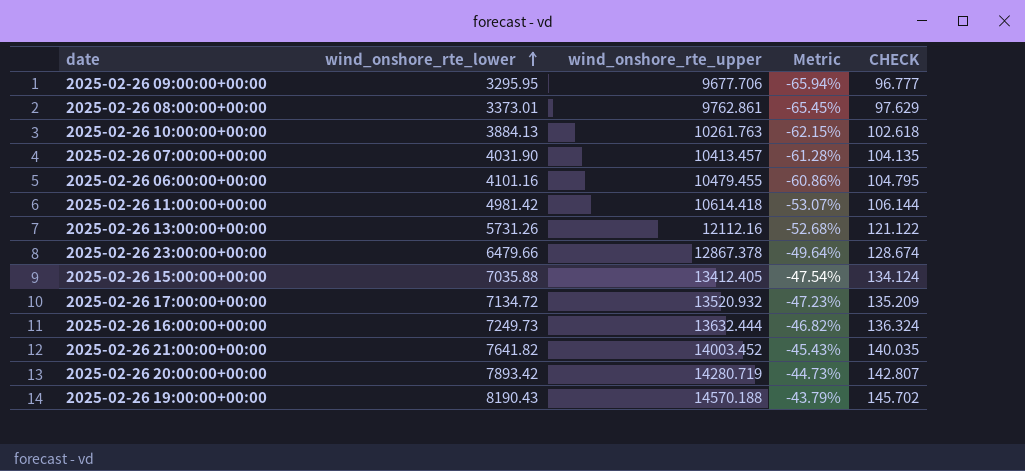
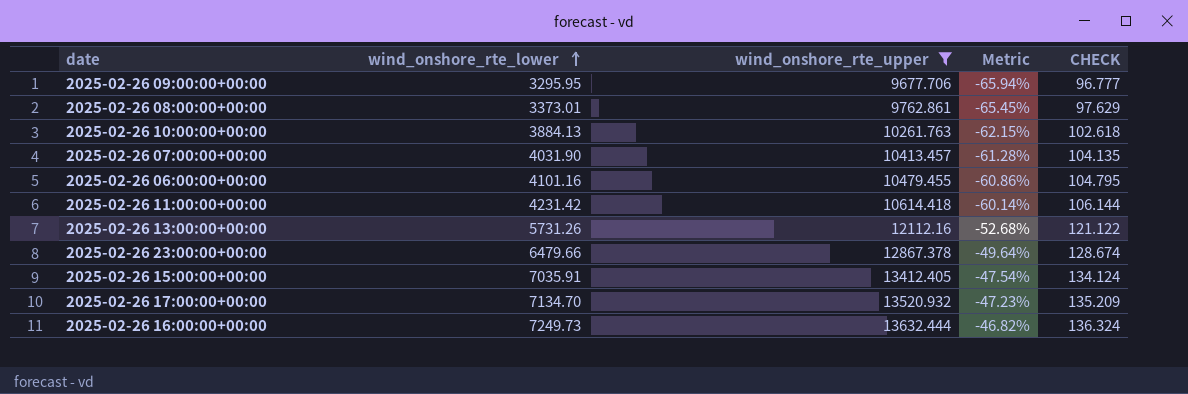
filter: none -> wind_onshore_rte_upper <= 13632.444
2025-02-26 11:00:00+00:00 | wind_onshore_rte_lower: 4981.42 -> 4231.42
2025-02-26 11:00:00+00:00 | Metric: -53.07% -> -60.14%
2025-02-26 15:00:00+00:00 | wind_onshore_rte_lower: 7035.88 -> 7035.91
2025-02-26 17:00:00+00:00 | wind_onshore_rte_lower: 7134.72 -> 7134.70

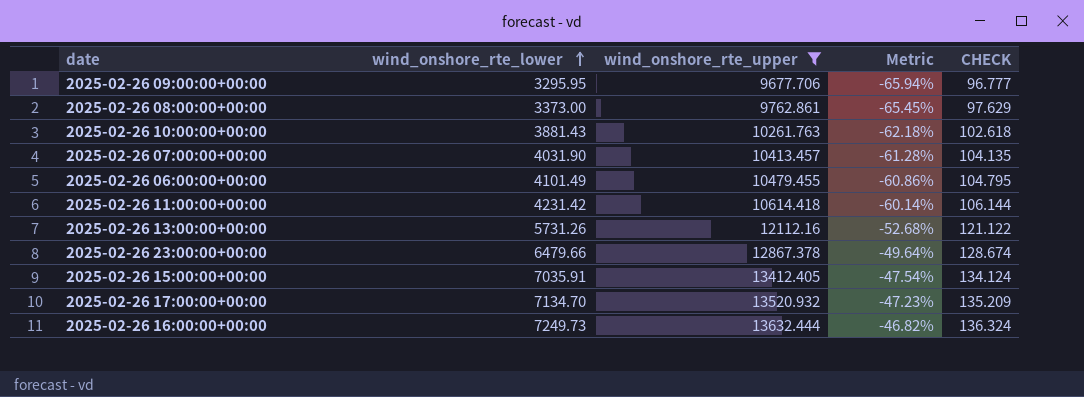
2025-02-26 08:00:00+00:00 | wind_onshore_rte_lower: 3373.01 -> 3373.00
2025-02-26 10:00:00+00:00 | wind_onshore_rte_lower: 3884.13 -> 3881.43
2025-02-26 10:00:00+00:00 | Metric: -62.15% -> -62.18%
2025-02-26 06:00:00+00:00 | wind_onshore_rte_lower: 4101.16 -> 4101.49

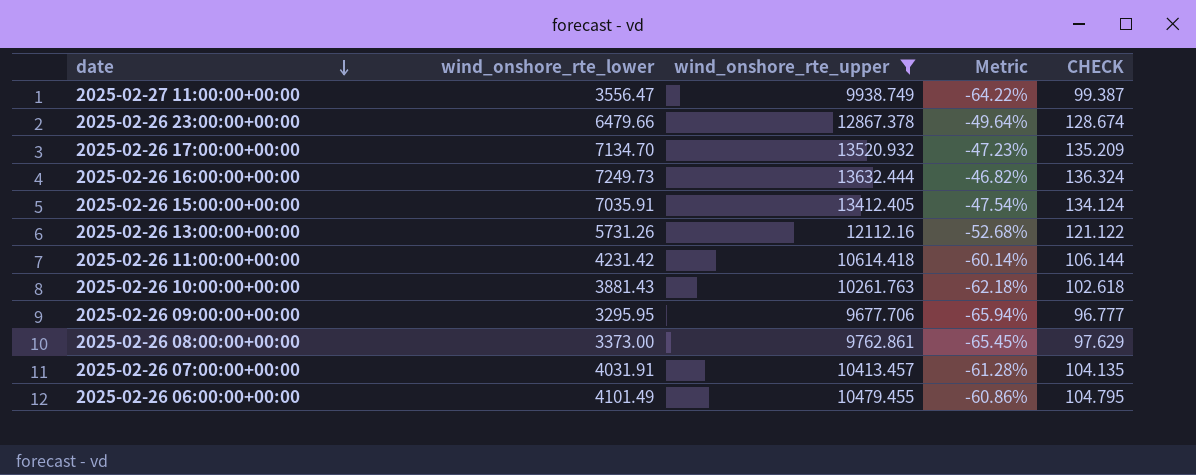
row order: wind_onshore_rte_lower ascending -> date descending
row 2025-02-27 11:00:00+00:00: none -> 3556.47 | 9938.749 | -64.22% | 99.387
2025-02-26 07:00:00+00:00 | wind_onshore_rte_lower: 4031.90 -> 4031.91

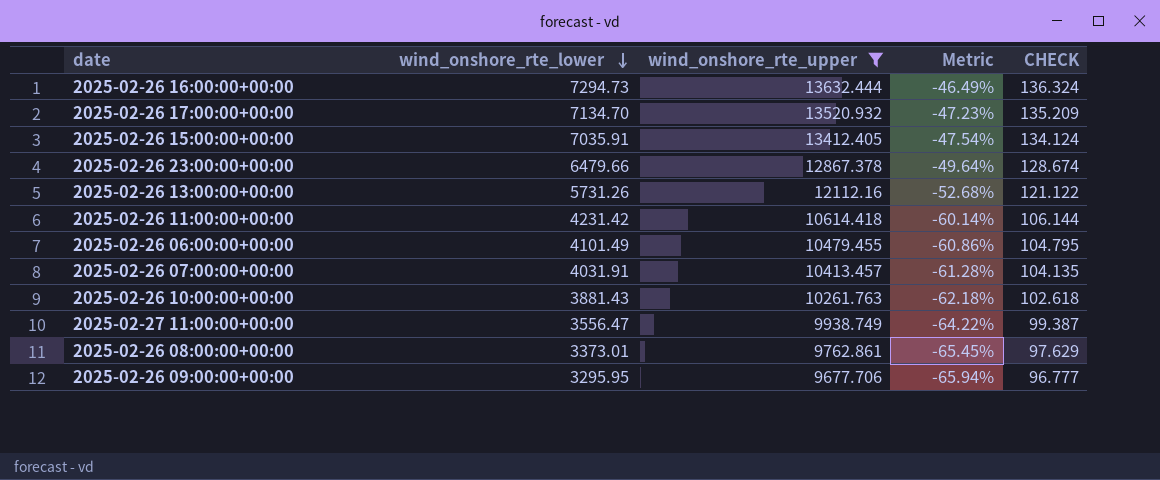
row order: date descending -> wind_onshore_rte_lower descending
2025-02-26 16:00:00+00:00 | wind_onshore_rte_lower: 7249.73 -> 7294.73
2025-02-26 16:00:00+00:00 | Metric: -46.82% -> -46.49%
2025-02-26 08:00:00+00:00 | wind_onshore_rte_lower: 3373.00 -> 3373.01

